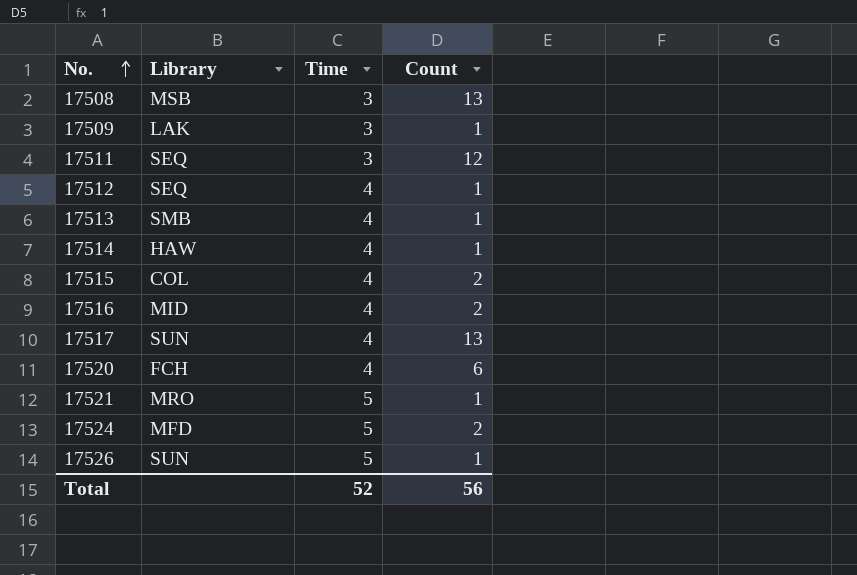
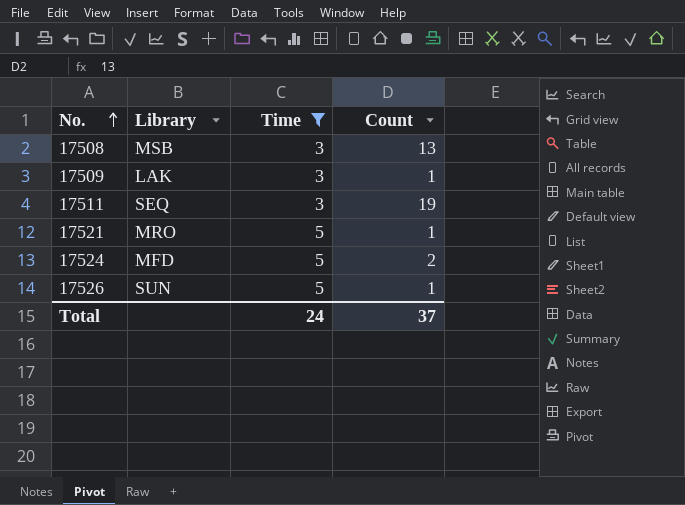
filter: none -> Time != 4
17511 | Count: 12 -> 19
Total | Time: 52 -> 24
Total | Count: 56 -> 37

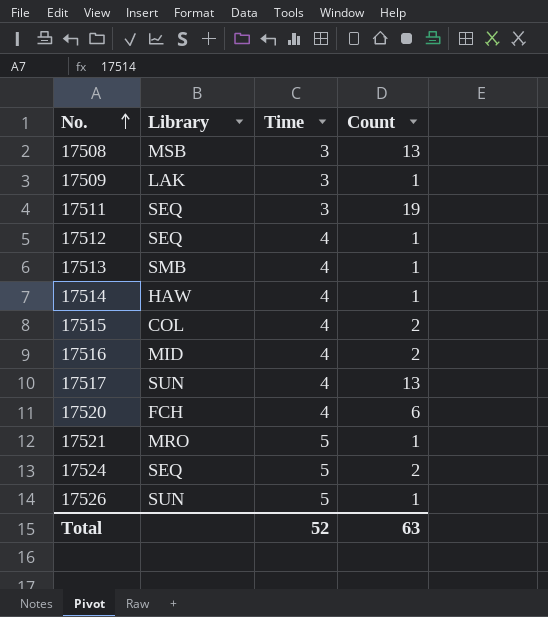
filter: Time != 4 -> none
17524 | Library: MFD -> SEQ
Total | Time: 24 -> 52
Total | Count: 37 -> 63

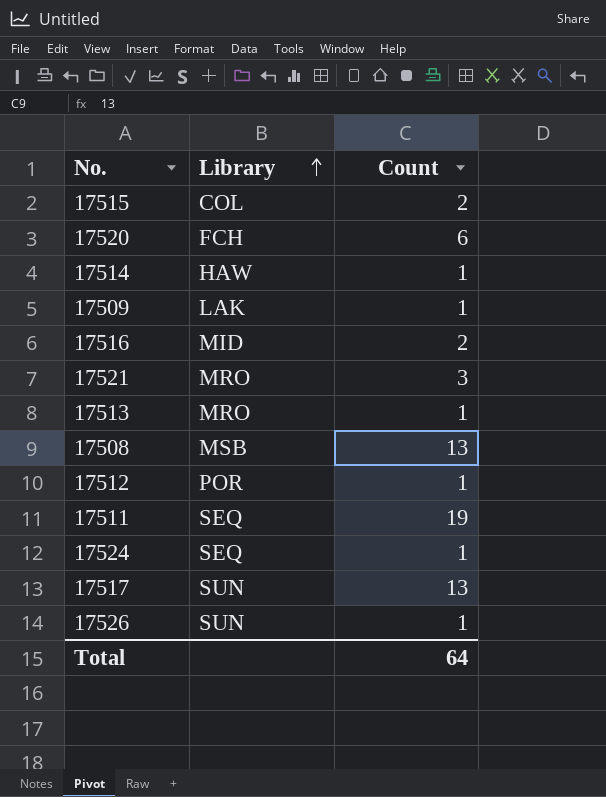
row order: No. ascending -> Library ascending
column Time | position: 3 -> none
17521 | Count: 1 -> 3
17513 | Library: SMB -> MRO
17512 | Library: SEQ -> POR
17524 | Count: 2 -> 1
Total | Count: 63 -> 64

